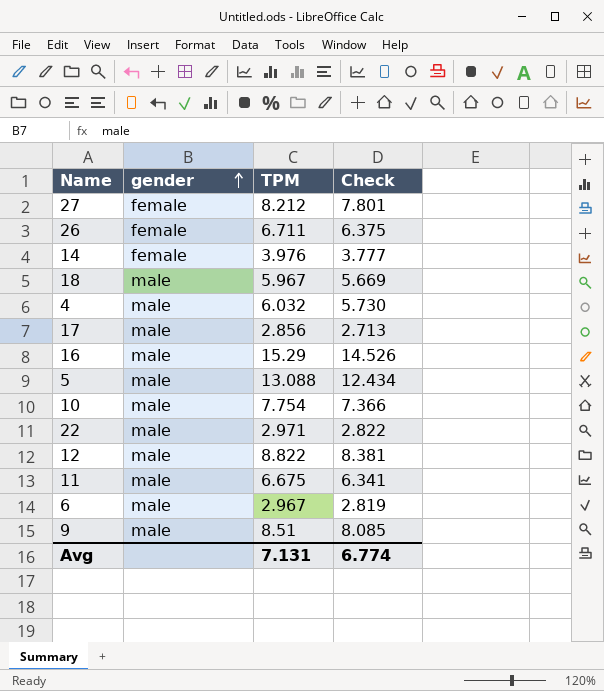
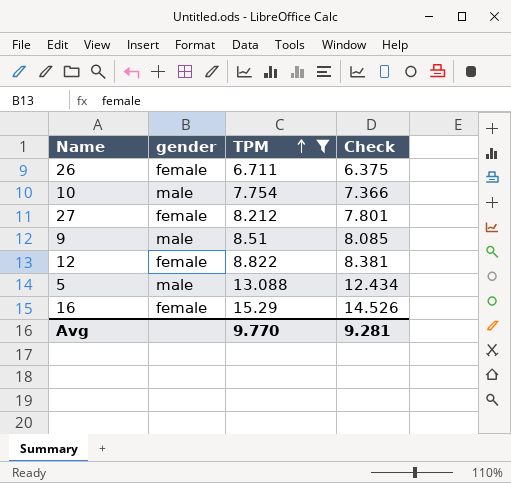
filter: none -> TPM >= 6.711
row order: gender ascending -> TPM ascending
12 | gender: male -> female
16 | gender: male -> female
Avg | TPM: 7.131 -> 9.770
Avg | Check: 6.774 -> 9.281

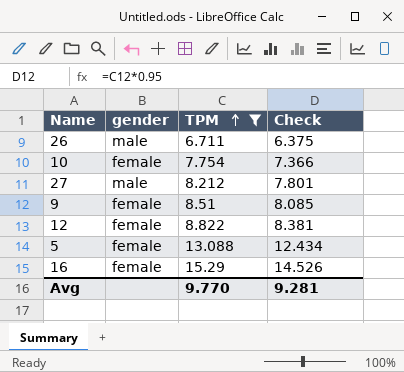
26 | gender: female -> male
10 | gender: male -> female
27 | gender: female -> male
9 | gender: male -> female
5 | gender: male -> female

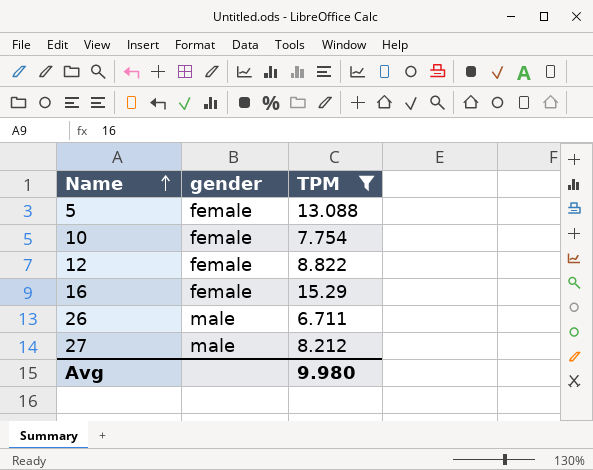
row order: TPM ascending -> Name ascending
column Check | formula: [TPM] * 0.95 -> none
row 9: female | 8.51 | 8.085 -> none
Avg | TPM: 9.770 -> 9.980

